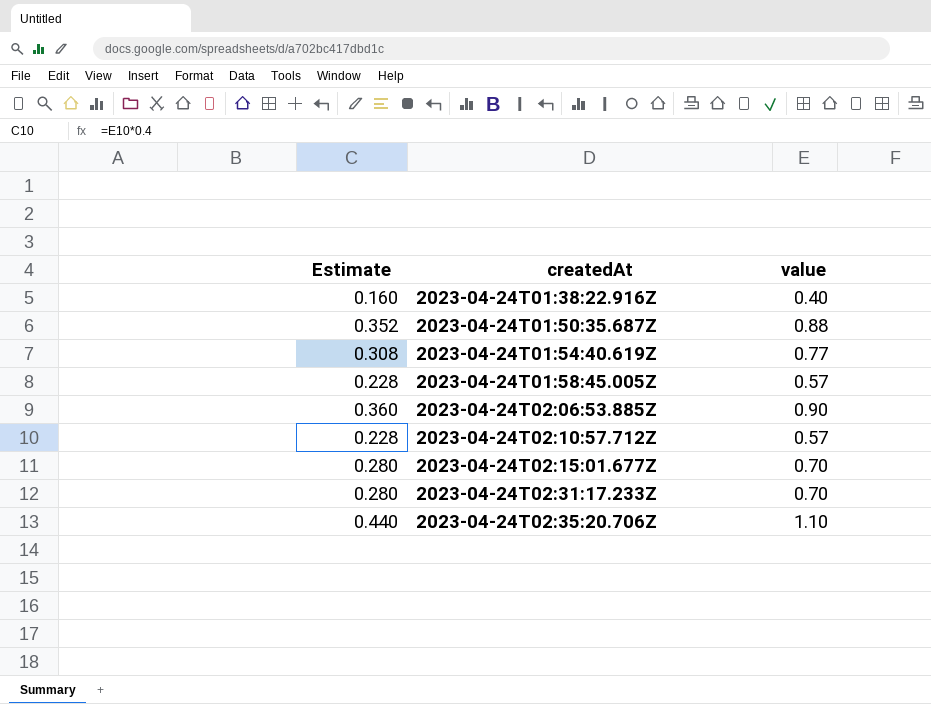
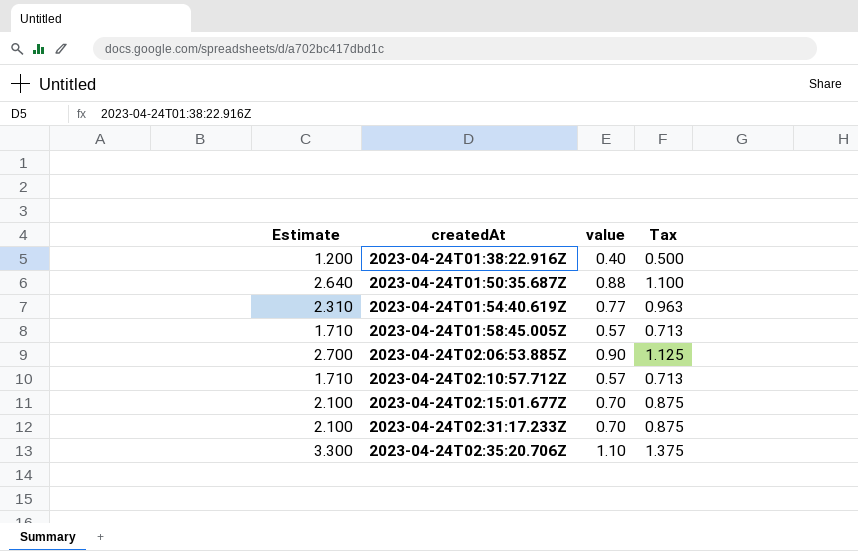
column Estimate | formula: [value] * 0.4 -> [value] * 3
column Tax | formula: none -> [value] * 1.25

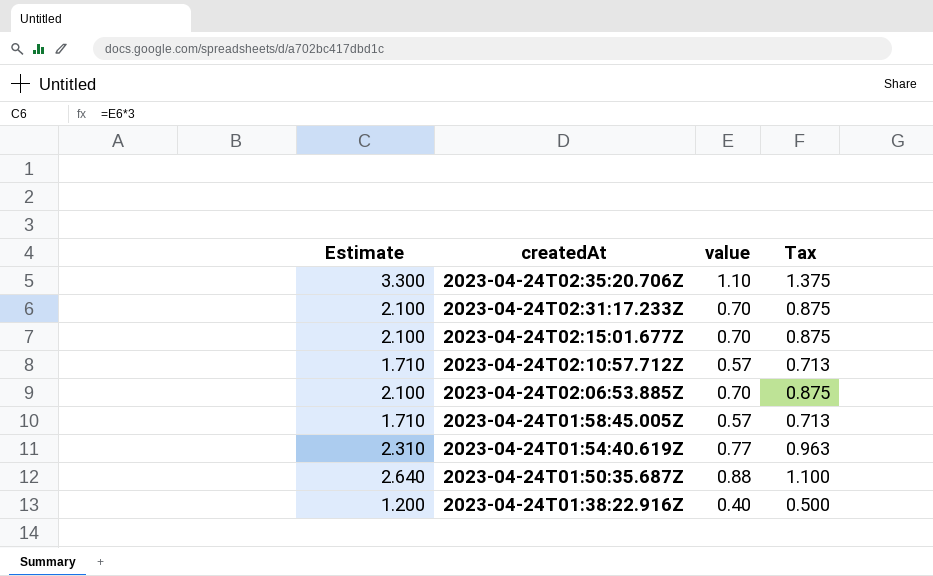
row order: createdAt ascending -> createdAt descending
2023-04-24T02:06:53.885Z | Estimate: 2.700 -> 2.100
2023-04-24T02:06:53.885Z | value: 0.90 -> 0.70
2023-04-24T02:06:53.885Z | Tax: 1.125 -> 0.875

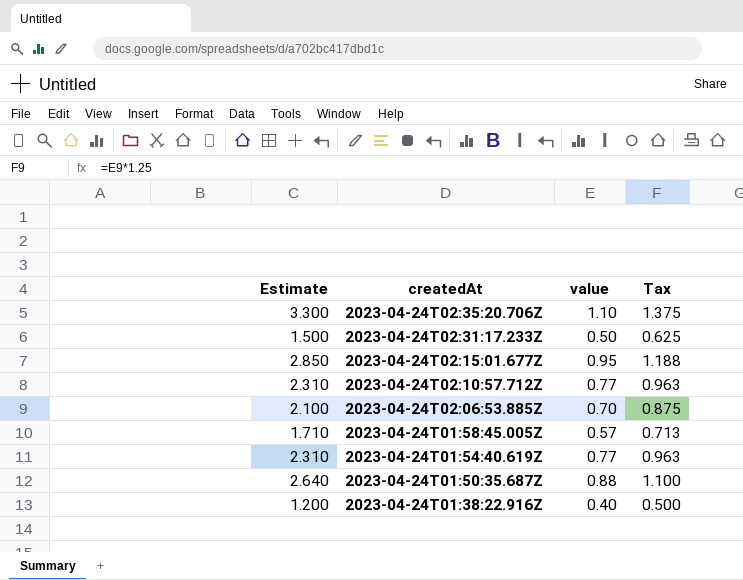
2023-04-24T02:31:17.233Z | Estimate: 2.100 -> 1.500
2023-04-24T02:31:17.233Z | value: 0.70 -> 0.50
2023-04-24T02:31:17.233Z | Tax: 0.875 -> 0.625
2023-04-24T02:15:01.677Z | Estimate: 2.100 -> 2.850
2023-04-24T02:15:01.677Z | value: 0.70 -> 0.95
2023-04-24T02:15:01.677Z | Tax: 0.875 -> 1.188
2023-04-24T02:10:57.712Z | Estimate: 1.710 -> 2.310
2023-04-24T02:10:57.712Z | value: 0.57 -> 0.77
2023-04-24T02:10:57.712Z | Tax: 0.713 -> 0.963

